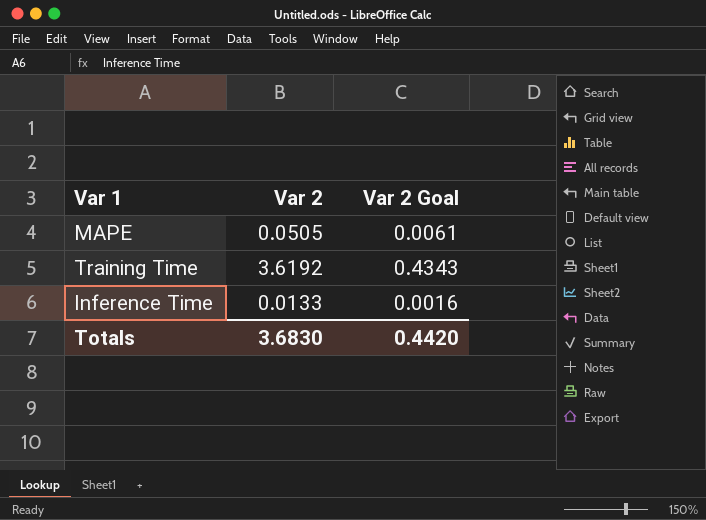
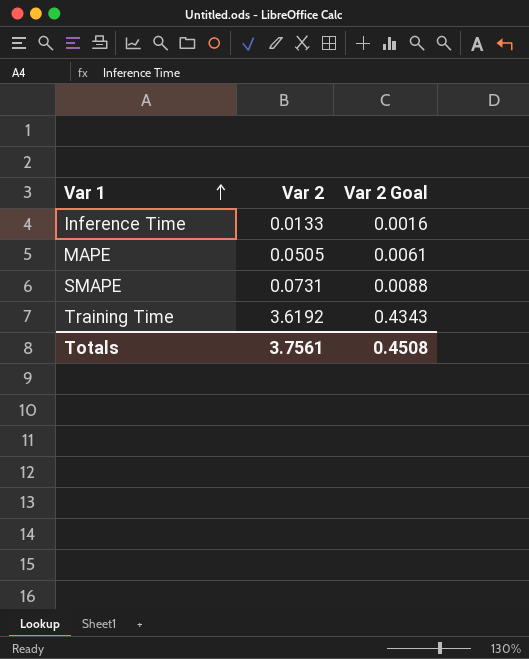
row order: none -> Var 1 ascending
row SMAPE: none -> 0.0731 | 0.0088
Totals | Var 2: 3.6830 -> 3.7561
Totals | Var 2 Goal: 0.4420 -> 0.4508

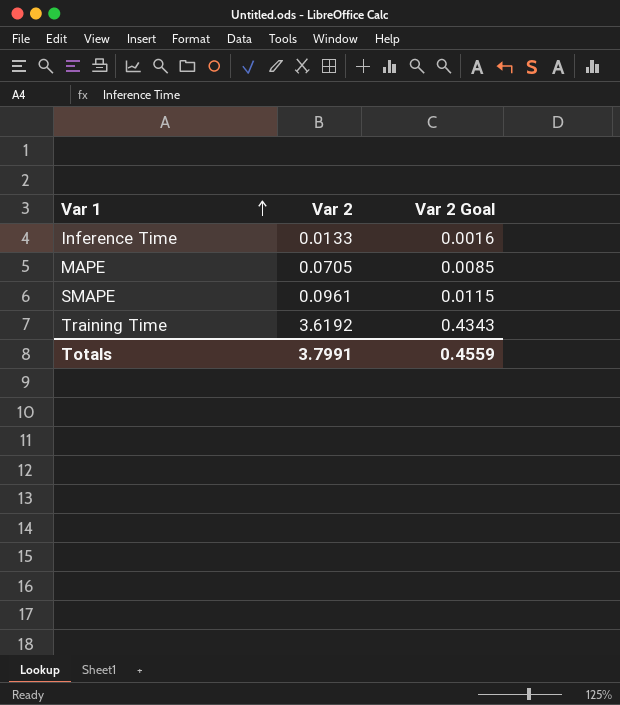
MAPE | Var 2: 0.0505 -> 0.0705
MAPE | Var 2 Goal: 0.0061 -> 0.0085
SMAPE | Var 2: 0.0731 -> 0.0961
SMAPE | Var 2 Goal: 0.0088 -> 0.0115
Totals | Var 2: 3.7561 -> 3.7991
Totals | Var 2 Goal: 0.4508 -> 0.4559

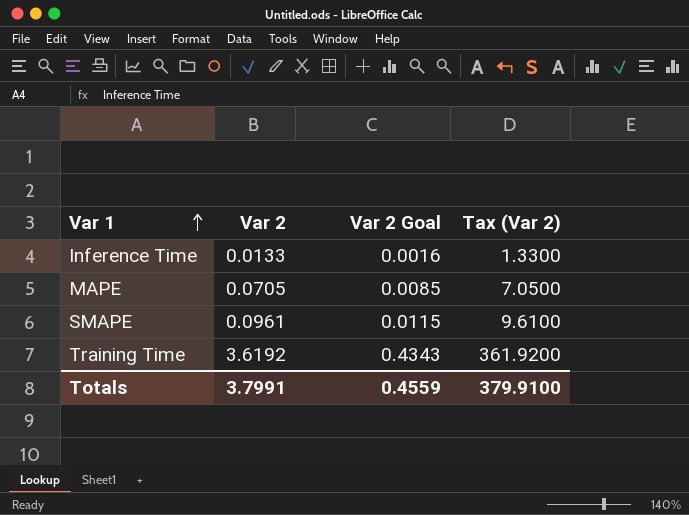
column Tax (Var 2) | formula: none -> [Var 2] * 100

